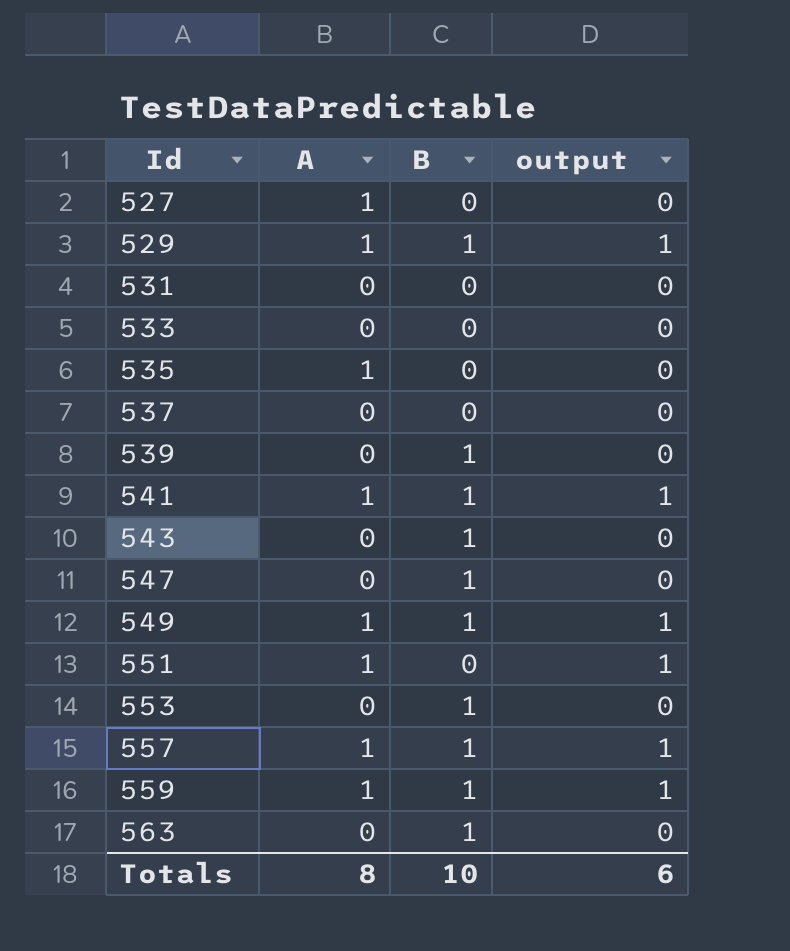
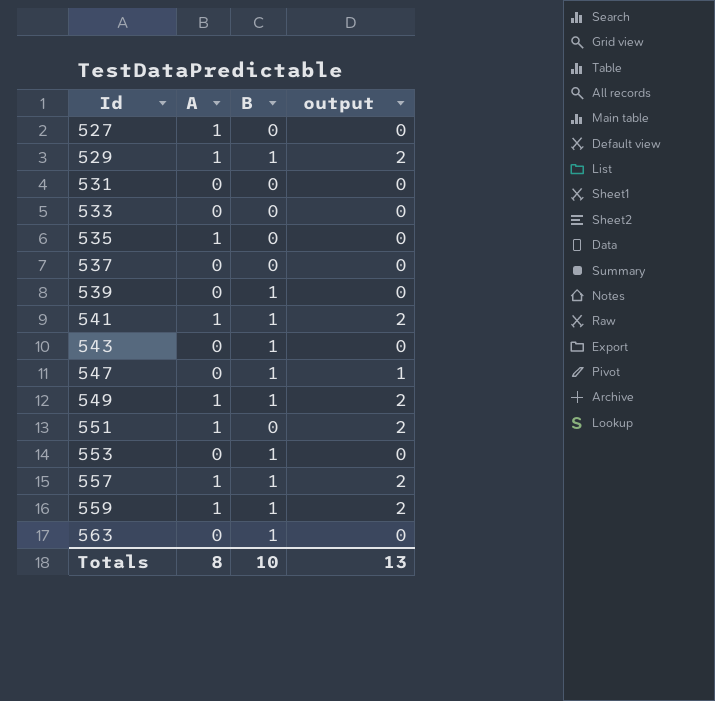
529 | output: 1 -> 2
541 | output: 1 -> 2
547 | output: 0 -> 1
549 | output: 1 -> 2
551 | output: 1 -> 2
557 | output: 1 -> 2
559 | output: 1 -> 2
Totals | output: 6 -> 13

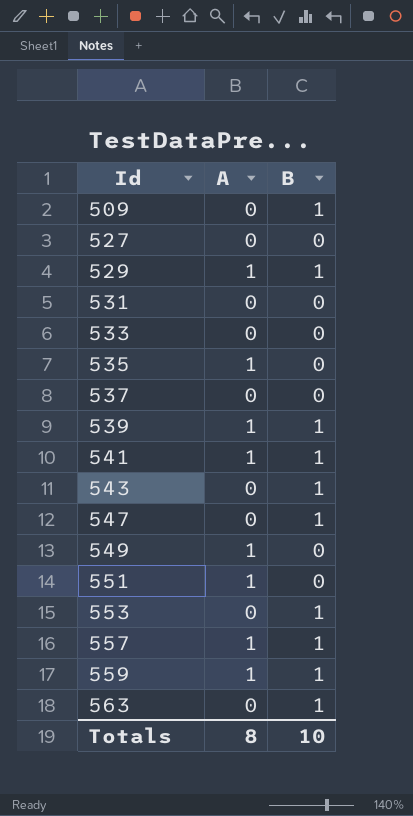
column output | position: 4 -> none
row 509: none -> 0 | 1
527 | A: 1 -> 0
539 | A: 0 -> 1
549 | B: 1 -> 0

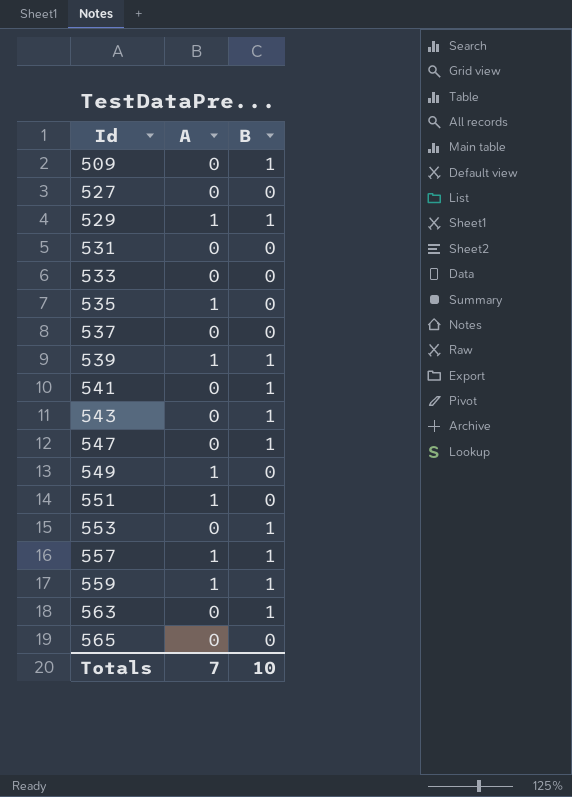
541 | A: 1 -> 0
row 565: none -> 0 | 0
Totals | A: 8 -> 7

